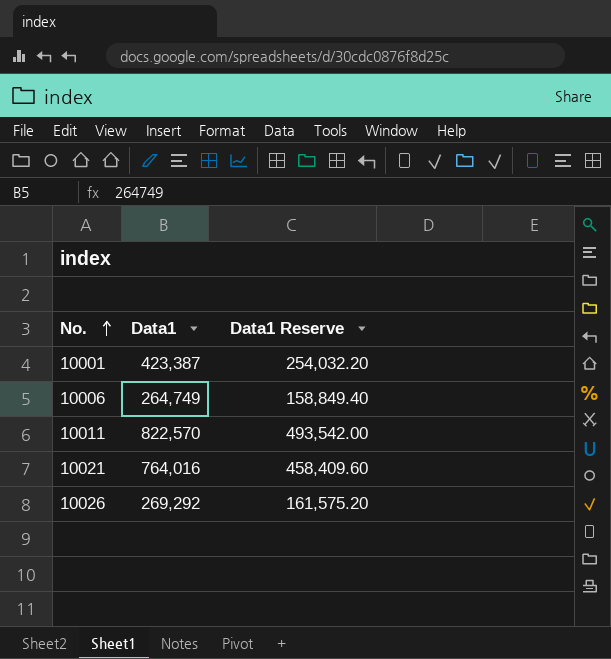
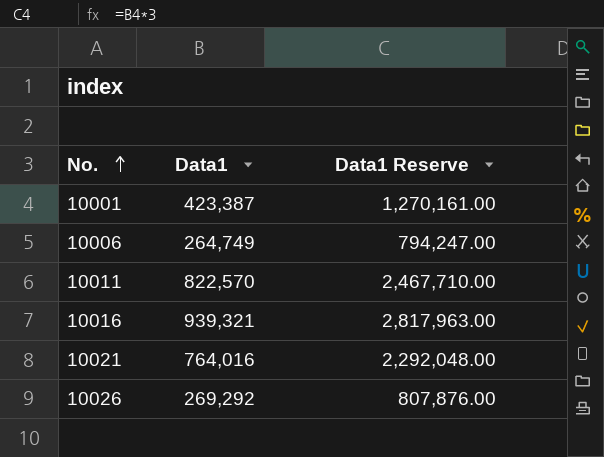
column Data1 Reserve | formula: [Data1] * 0.6 -> [Data1] * 3
row 10016: none -> 939,321 | 2,817,963.00

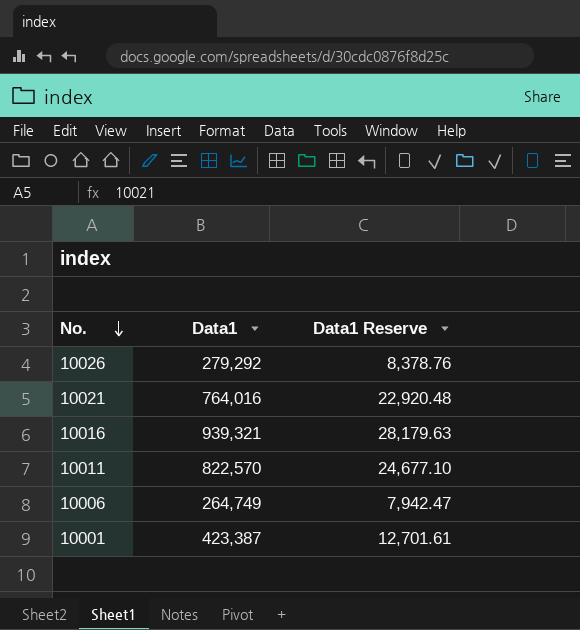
row order: No. ascending -> No. descending
column Data1 Reserve | formula: [Data1] * 3 -> [Data1] * 0.03
10026 | Data1: 269,292 -> 279,292

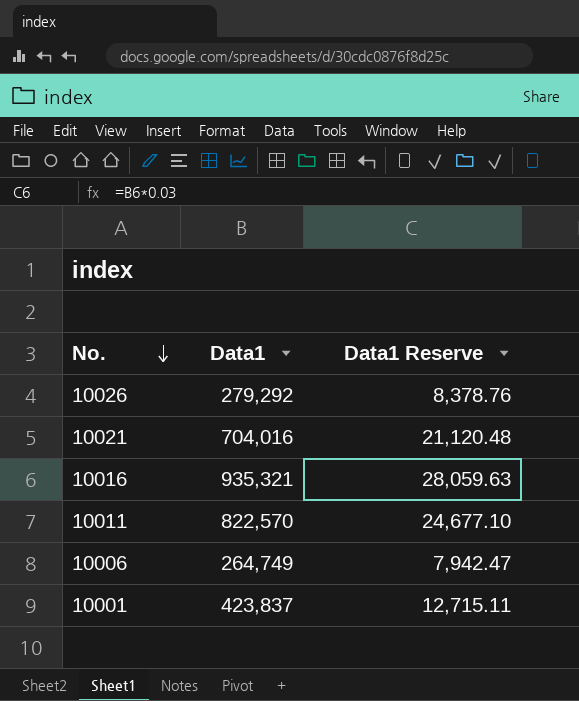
10021 | Data1: 764,016 -> 704,016
10021 | Data1 Reserve: 22,920.48 -> 21,120.48
10016 | Data1: 939,321 -> 935,321
10016 | Data1 Reserve: 28,179.63 -> 28,059.63
10001 | Data1: 423,387 -> 423,837
10001 | Data1 Reserve: 12,701.61 -> 12,715.11

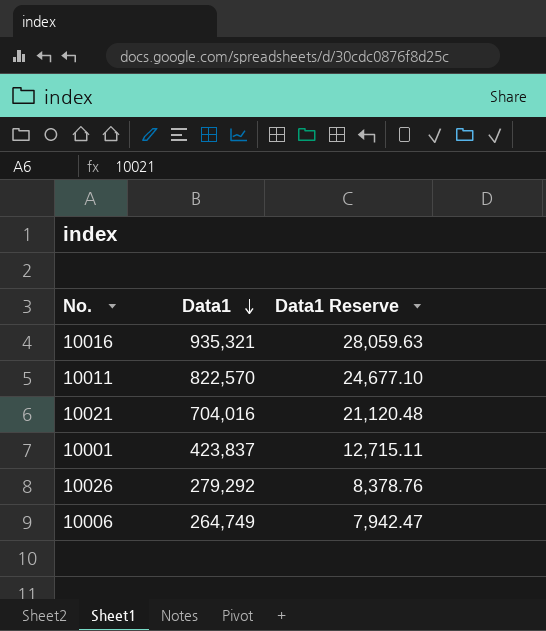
row order: No. descending -> Data1 descending

